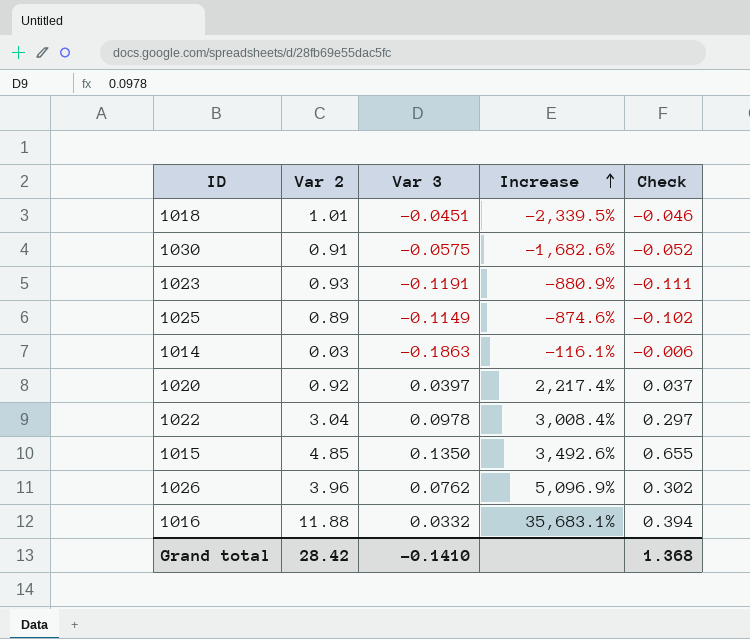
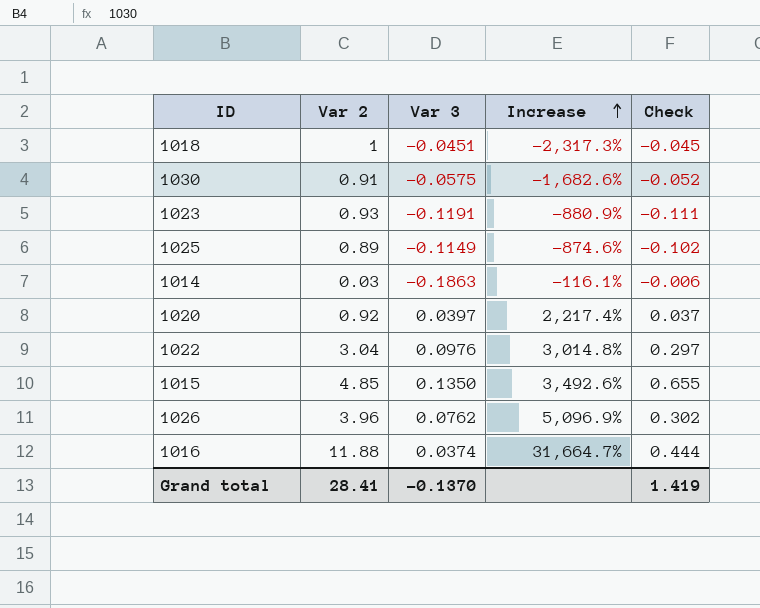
1018 | Var 2: 1.01 -> 1
1018 | Increase: -2,339.5% -> -2,317.3%
1018 | Check: -0.046 -> -0.045
1022 | Var 3: 0.0978 -> 0.0976
1022 | Increase: 3,008.4% -> 3,014.8%
1016 | Var 3: 0.0332 -> 0.0374
1016 | Increase: 35,683.1% -> 31,664.7%
1016 | Check: 0.394 -> 0.444
Grand total | Var 2: 28.42 -> 28.41
Grand total | Var 3: -0.1410 -> -0.1370
Grand total | Check: 1.368 -> 1.419

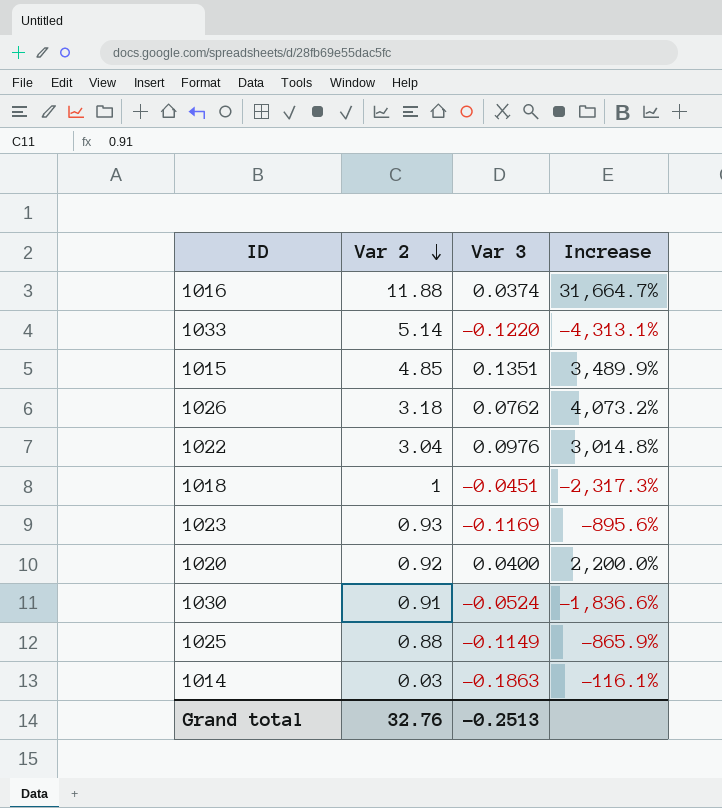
row order: Increase ascending -> Var 2 descending
column Check | formula: [Var 2] * [Var 3] -> none
row 1033: none -> 5.14 | -0.1220 | -4,313.1%
1015 | Var 3: 0.1350 -> 0.1351
1015 | Increase: 3,492.6% -> 3,489.9%
1026 | Var 2: 3.96 -> 3.18
1026 | Increase: 5,096.9% -> 4,073.2%
1023 | Var 3: -0.1191 -> -0.1169
1023 | Increase: -880.9% -> -895.6%
1020 | Var 3: 0.0397 -> 0.0400
1020 | Increase: 2,217.4% -> 2,200.0%
1030 | Var 3: -0.0575 -> -0.0524
1030 | Increase: -1,682.6% -> -1,836.6%
1025 | Var 2: 0.89 -> 0.88
1025 | Increase: -874.6% -> -865.9%
Grand total | Var 2: 28.41 -> 32.76
Grand total | Var 3: -0.1370 -> -0.2513

